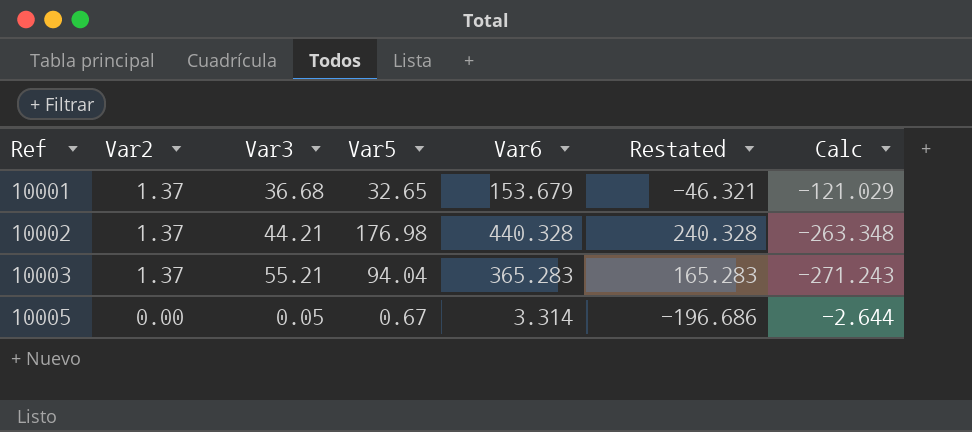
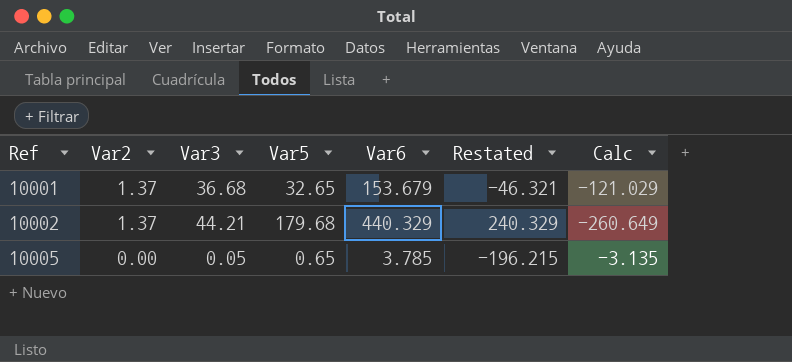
row 10003: 1.37 | 55.21 | 94.04 | 365.283 | 165.283 | -271.243 -> none
10002 | Var5: 176.98 -> 179.68
10002 | Var6: 440.328 -> 440.329
10002 | Restated: 240.328 -> 240.329
10002 | Calc: -263.348 -> -260.649
10005 | Var5: 0.67 -> 0.65
10005 | Var6: 3.314 -> 3.785
10005 | Restated: -196.686 -> -196.215
10005 | Calc: -2.644 -> -3.135

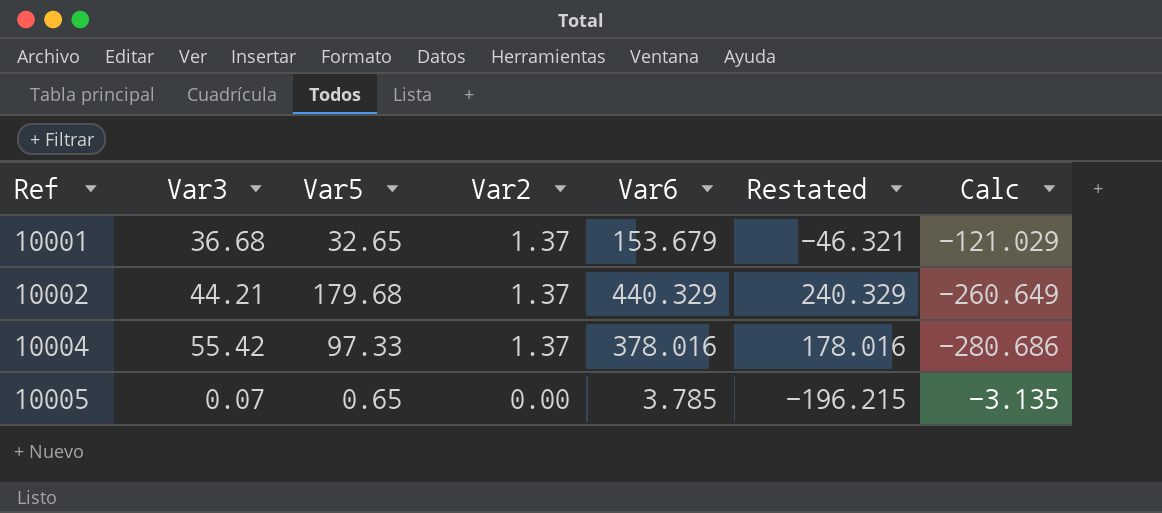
column Var2 | position: 2 -> 4
row 10004: none -> 55.42 | 97.33 | 1.37 | 378.016 | 178.016 | -280.686
10005 | Var3: 0.05 -> 0.07

